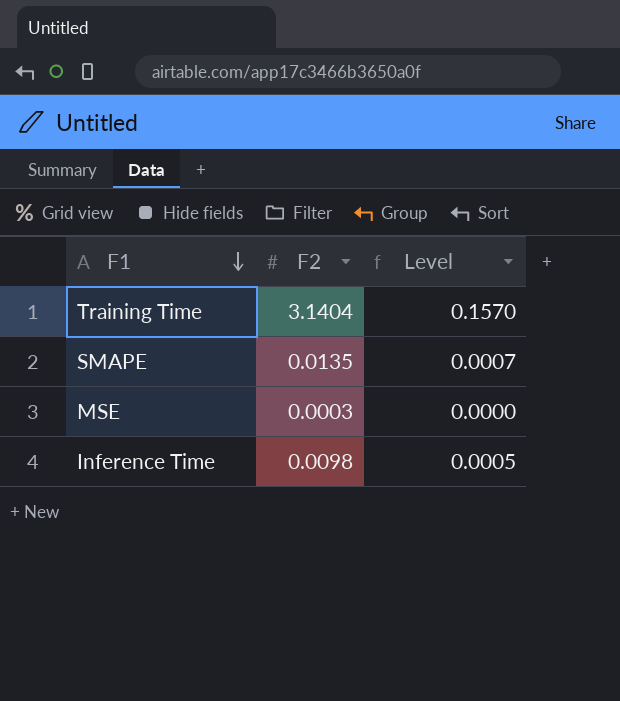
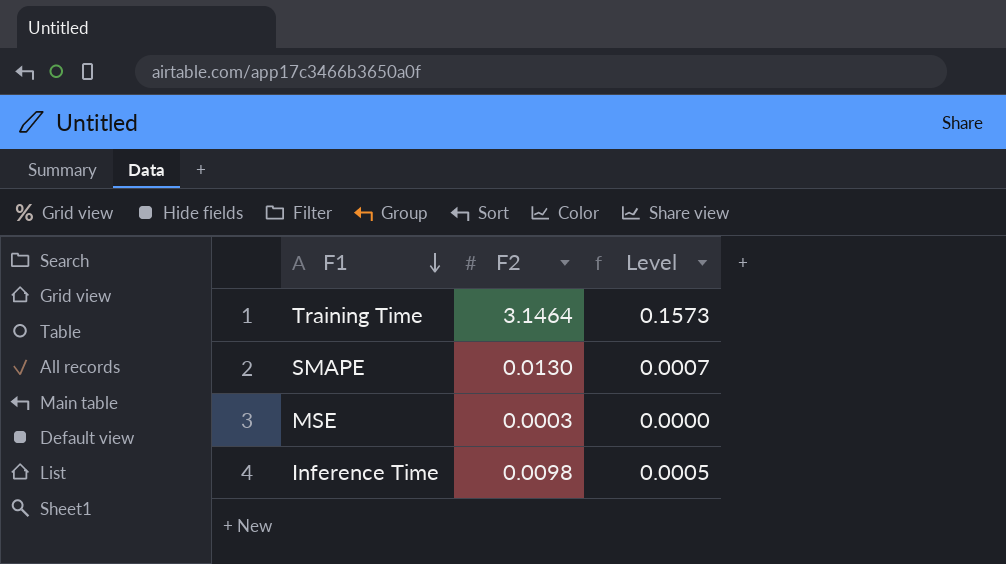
Training Time | F2: 3.1404 -> 3.1464
Training Time | Level: 0.1570 -> 0.1573
SMAPE | F2: 0.0135 -> 0.0130

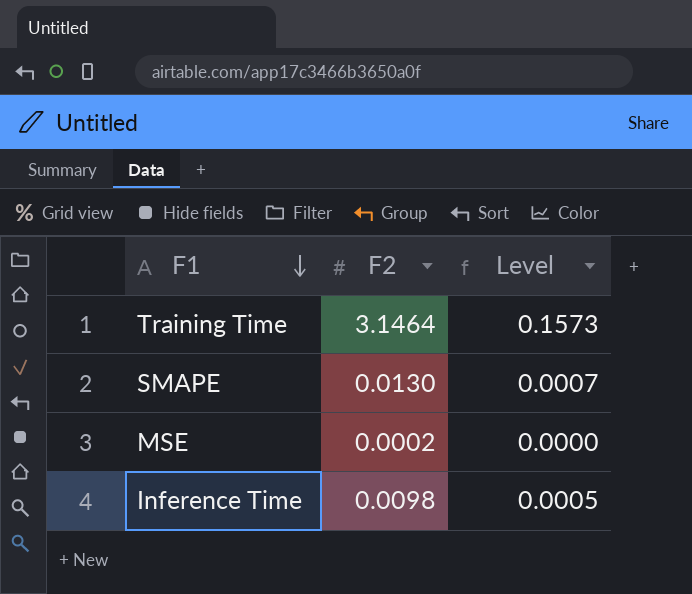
MSE | F2: 0.0003 -> 0.0002

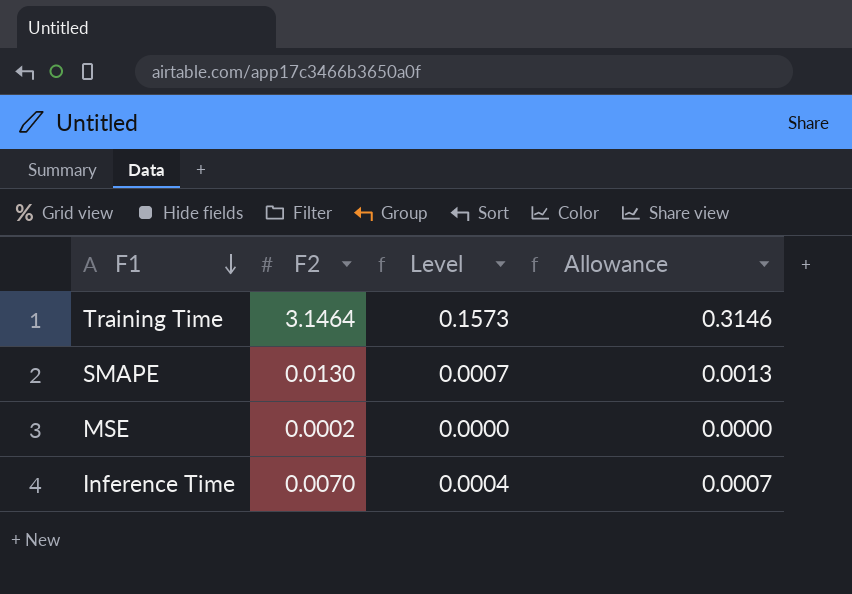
column Allowance | formula: none -> [F2] * 0.1
Inference Time | F2: 0.0098 -> 0.0070
Inference Time | Level: 0.0005 -> 0.0004

